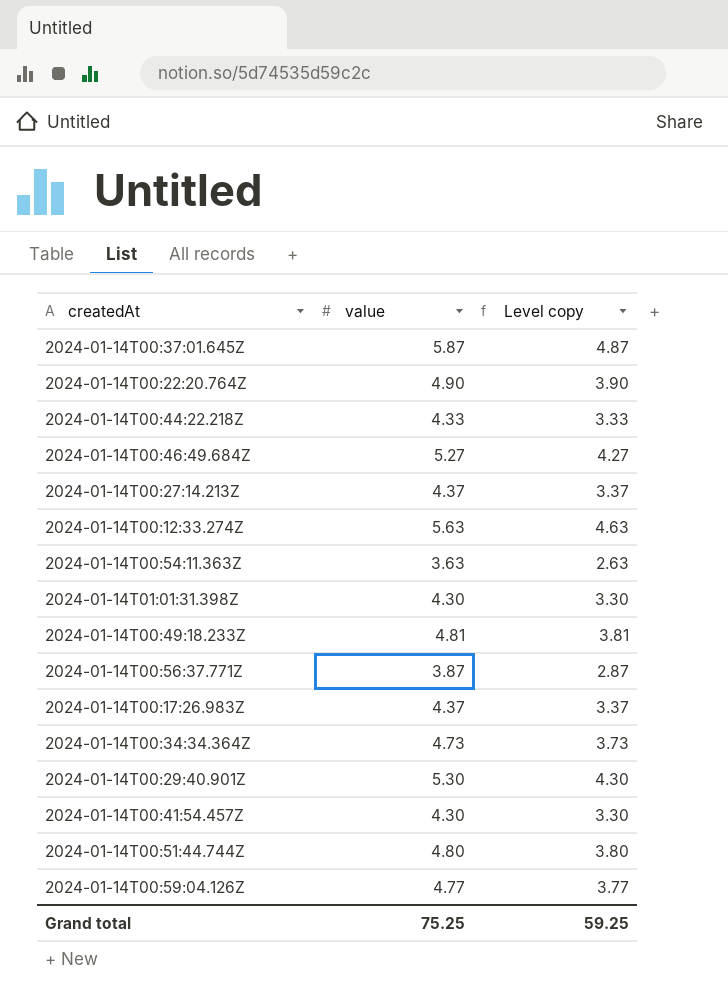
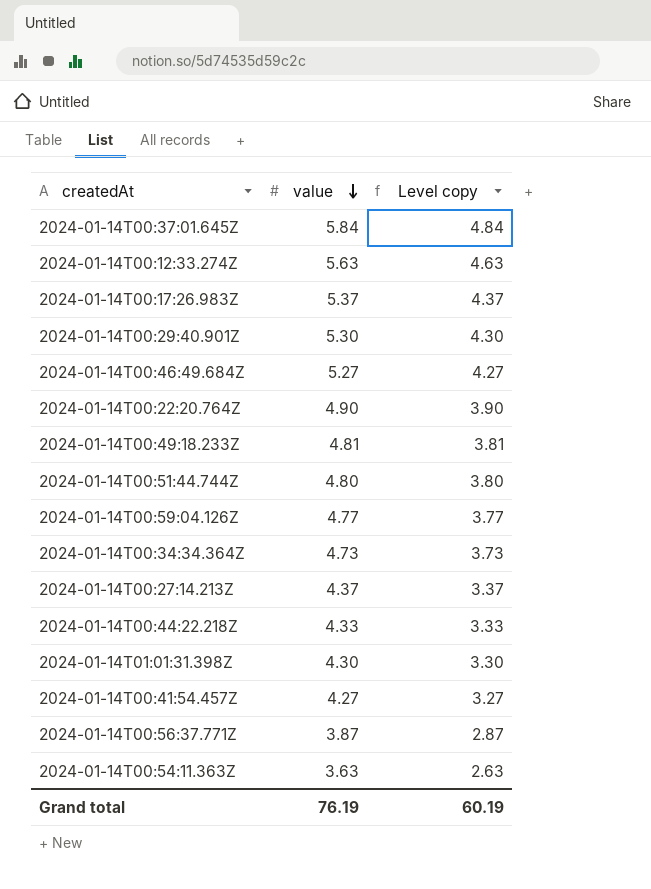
row order: none -> value descending
2024-01-14T00:37:01.645Z | value: 5.87 -> 5.84
2024-01-14T00:37:01.645Z | Level copy: 4.87 -> 4.84
2024-01-14T00:17:26.983Z | value: 4.37 -> 5.37
2024-01-14T00:17:26.983Z | Level copy: 3.37 -> 4.37
2024-01-14T00:41:54.457Z | value: 4.30 -> 4.27
2024-01-14T00:41:54.457Z | Level copy: 3.30 -> 3.27
Grand total | value: 75.25 -> 76.19
Grand total | Level copy: 59.25 -> 60.19

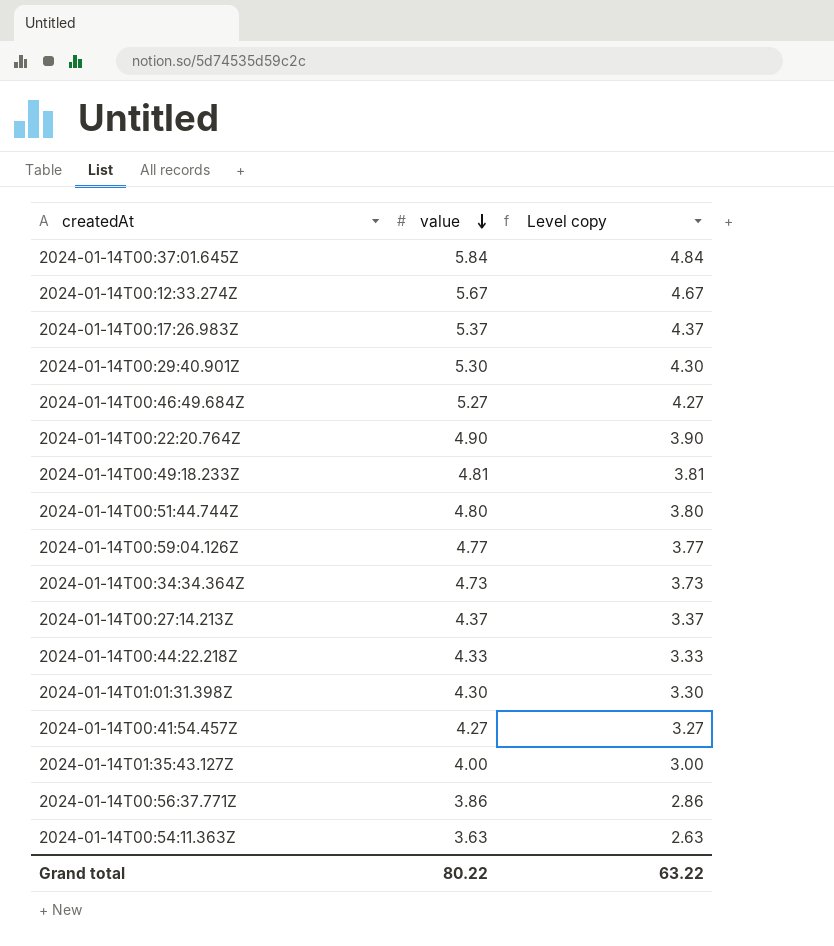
2024-01-14T00:12:33.274Z | value: 5.63 -> 5.67
2024-01-14T00:12:33.274Z | Level copy: 4.63 -> 4.67
row 2024-01-14T01:35:43.127Z: none -> 4.00 | 3.00
2024-01-14T00:56:37.771Z | value: 3.87 -> 3.86
2024-01-14T00:56:37.771Z | Level copy: 2.87 -> 2.86
Grand total | value: 76.19 -> 80.22
Grand total | Level copy: 60.19 -> 63.22

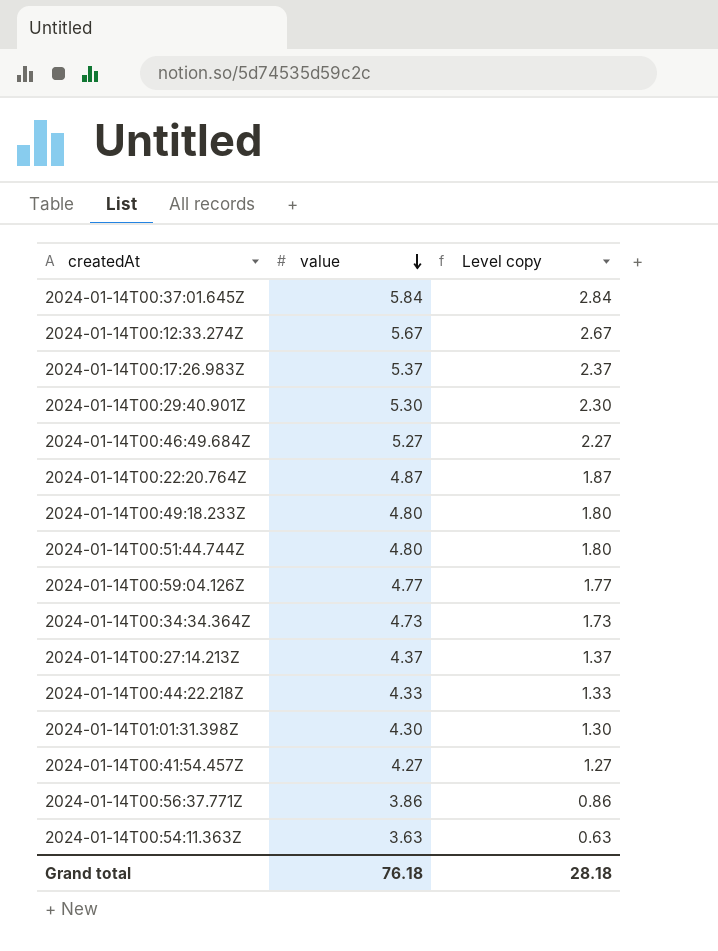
column Level copy | formula: [value] - 1 -> [value] - 3
row 2024-01-14T01:35:43.127Z: 4.00 | 3.00 -> none
2024-01-14T00:22:20.764Z | value: 4.90 -> 4.87
2024-01-14T00:49:18.233Z | value: 4.81 -> 4.80
Grand total | value: 80.22 -> 76.18
Grand total | Level copy: 63.22 -> 28.18

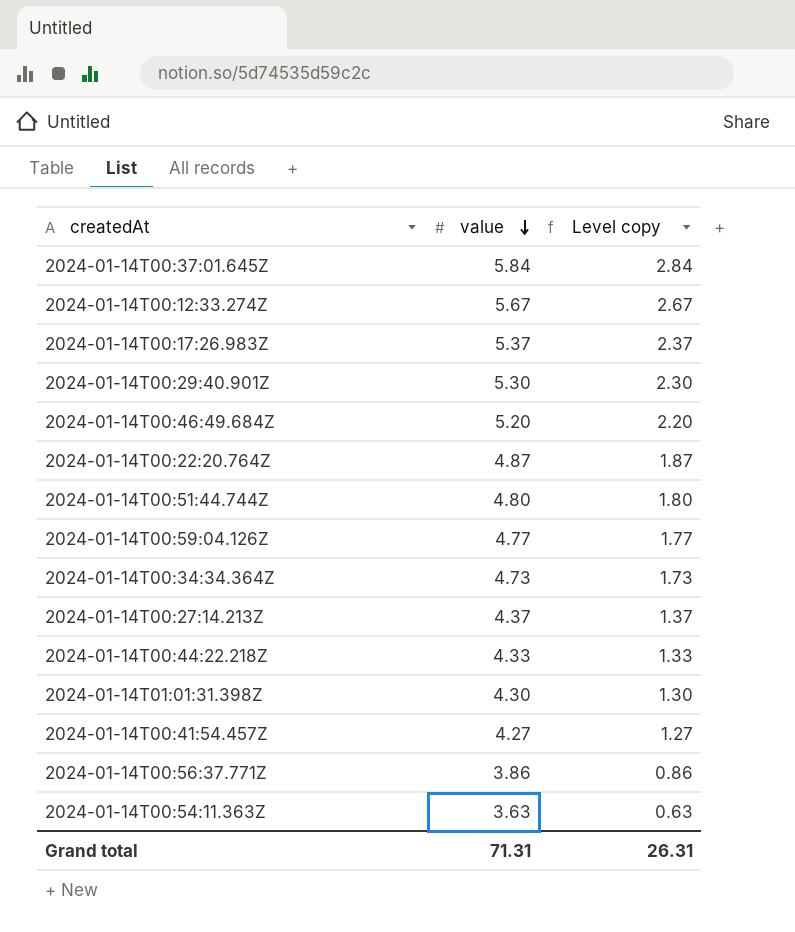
row 2024-01-14T00:49:18.233Z: 4.80 | 1.80 -> none
2024-01-14T00:46:49.684Z | value: 5.27 -> 5.20
2024-01-14T00:46:49.684Z | Level copy: 2.27 -> 2.20
Grand total | value: 76.18 -> 71.31
Grand total | Level copy: 28.18 -> 26.31

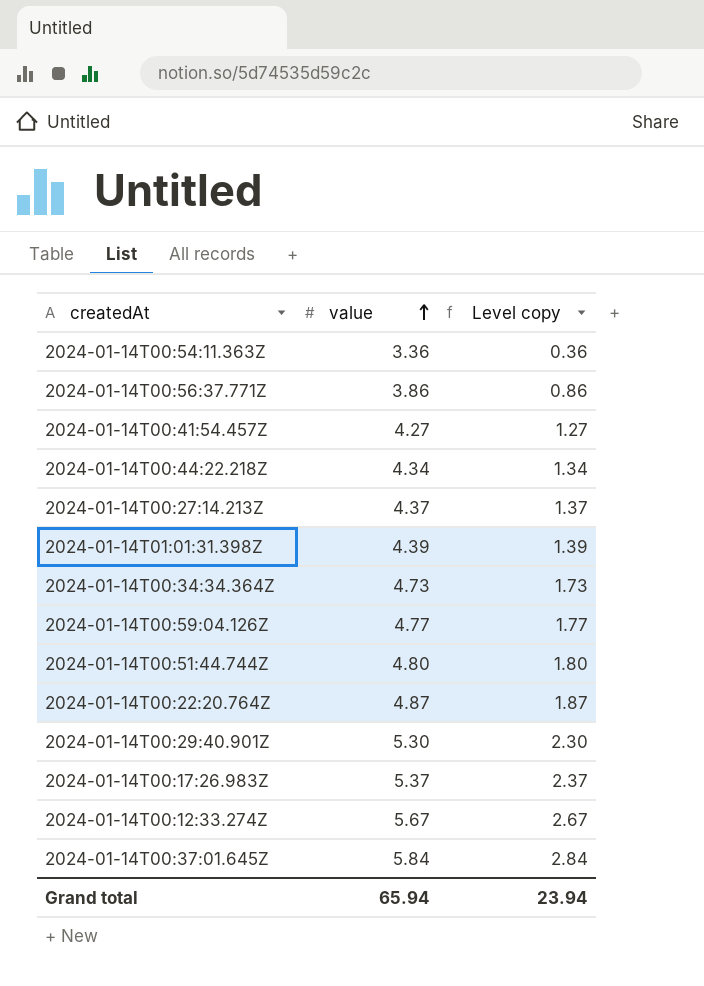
row order: value descending -> value ascending
row 2024-01-14T00:46:49.684Z: 5.20 | 2.20 -> none
2024-01-14T00:54:11.363Z | value: 3.63 -> 3.36
2024-01-14T00:54:11.363Z | Level copy: 0.63 -> 0.36
2024-01-14T00:44:22.218Z | value: 4.33 -> 4.34
2024-01-14T00:44:22.218Z | Level copy: 1.33 -> 1.34
2024-01-14T01:01:31.398Z | value: 4.30 -> 4.39
2024-01-14T01:01:31.398Z | Level copy: 1.30 -> 1.39
Grand total | value: 71.31 -> 65.94
Grand total | Level copy: 26.31 -> 23.94

